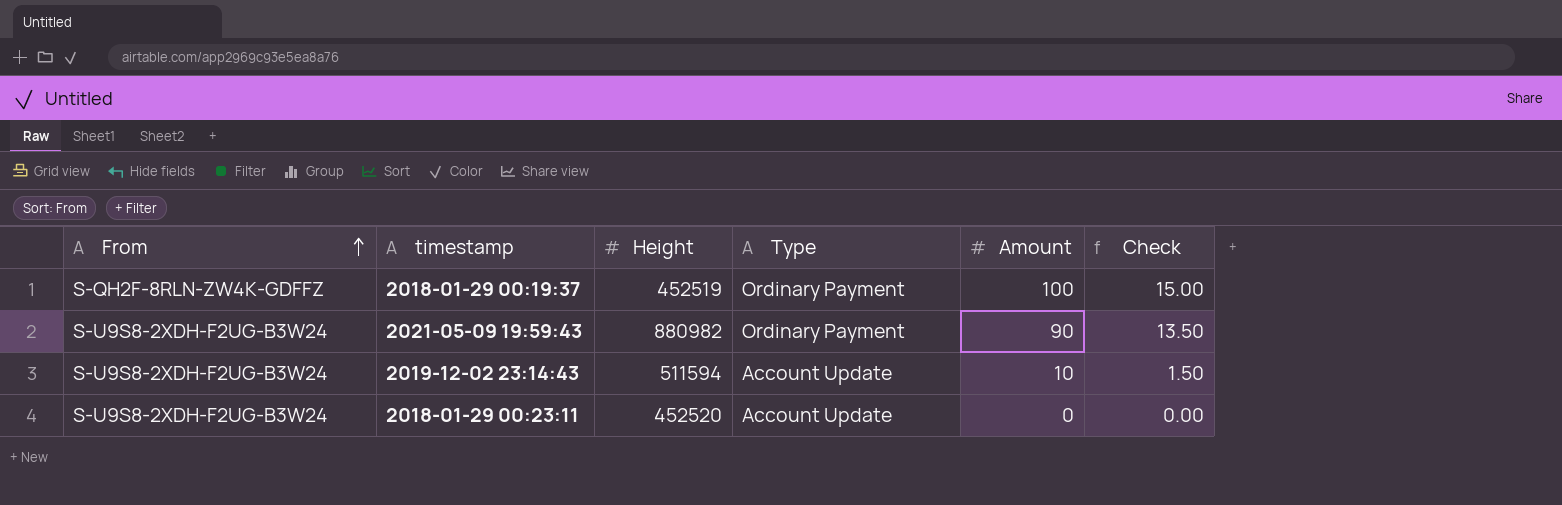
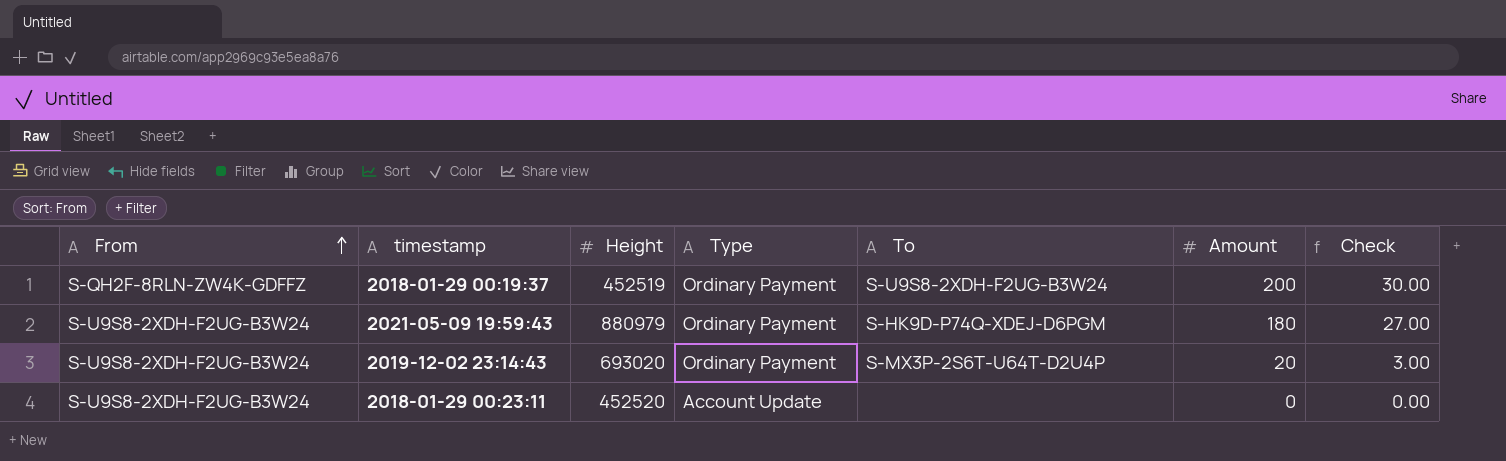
column To | position: none -> 5
2018-01-29 00:19:37 | Amount: 100 -> 200
2018-01-29 00:19:37 | Check: 15.00 -> 30.00
2021-05-09 19:59:43 | Height: 880982 -> 880979
2021-05-09 19:59:43 | Amount: 90 -> 180
2021-05-09 19:59:43 | Check: 13.50 -> 27.00
2019-12-02 23:14:43 | Height: 511594 -> 693020
2019-12-02 23:14:43 | Type: Account Update -> Ordinary Payment
2019-12-02 23:14:43 | Amount: 10 -> 20
2019-12-02 23:14:43 | Check: 1.50 -> 3.00

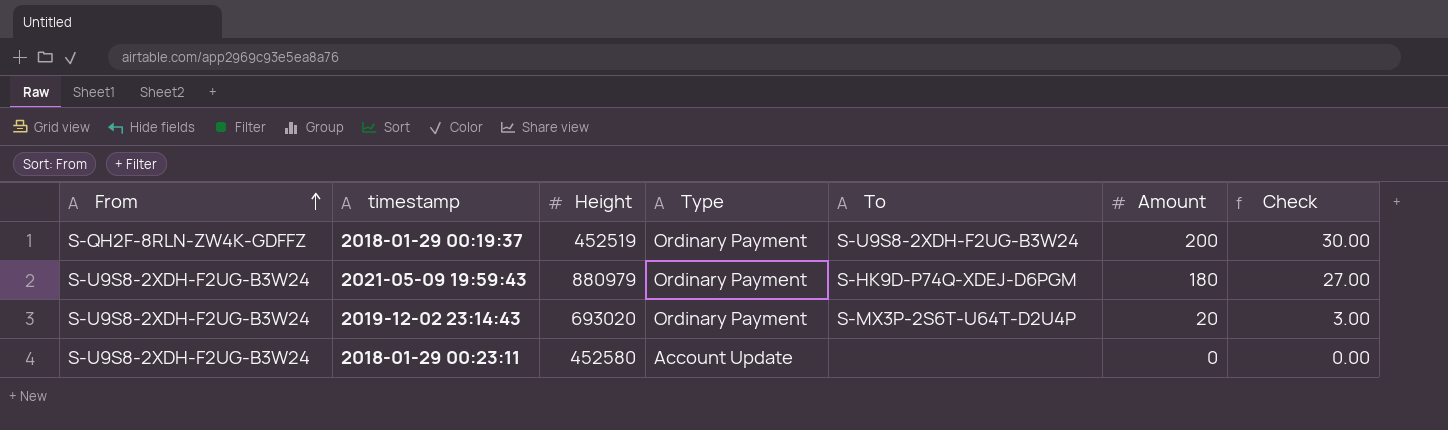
2018-01-29 00:23:11 | Height: 452520 -> 452580

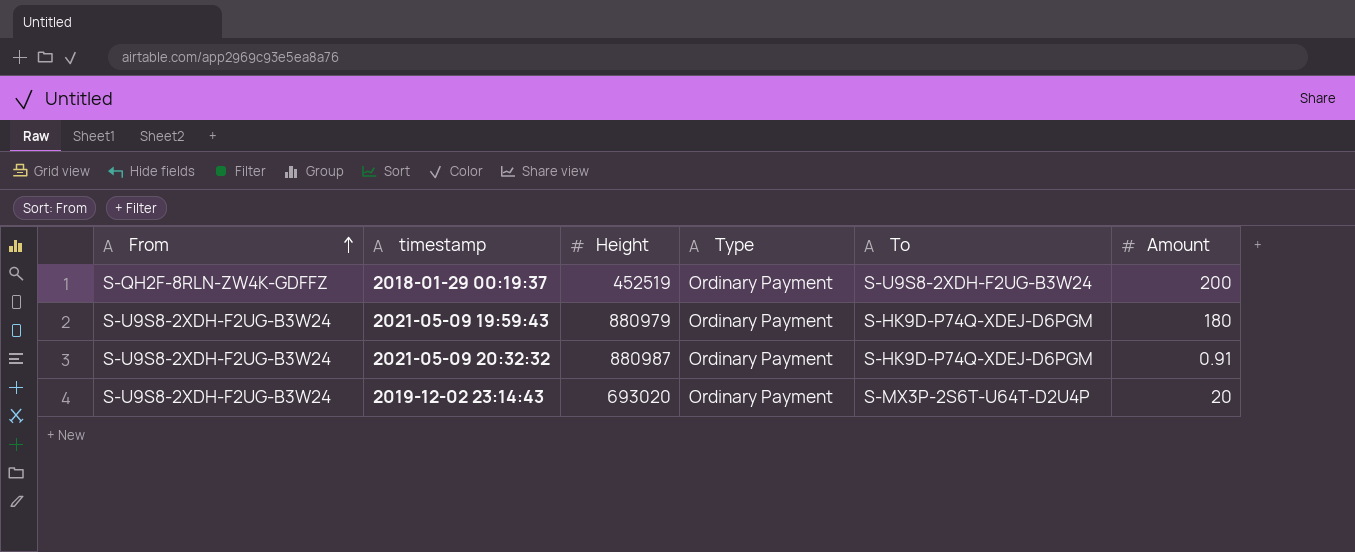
column Check | formula: [Amount] * 0.15 -> none
row 2018-01-29 00:23:11: S-U9S8-2XDH-F2UG-B3W24 | 452580 | Account Update | none | 0 | 0.00 -> none
row 2021-05-09 20:32:32: none -> S-U9S8-2XDH-F2UG-B3W24 | 880987 | Ordinary Payment | S-HK9D-P74Q-XDEJ-D6PGM | 0.91

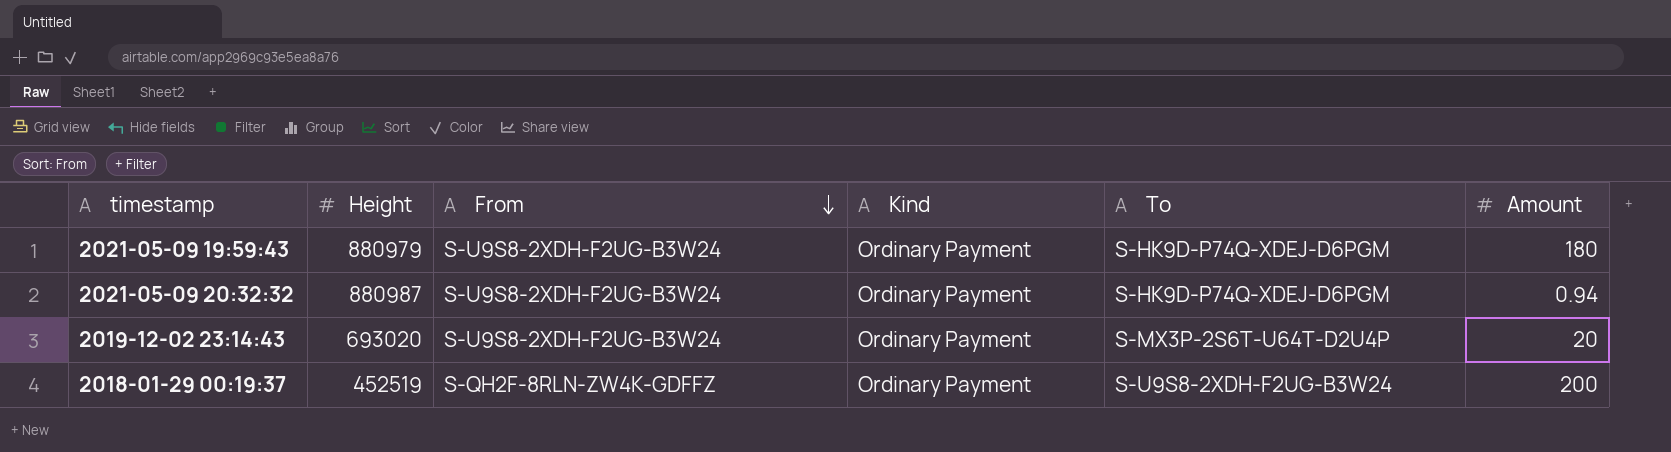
row order: From ascending -> From descending
column From | position: 1 -> 3
column name: Type -> Kind
2021-05-09 20:32:32 | Amount: 0.91 -> 0.94

